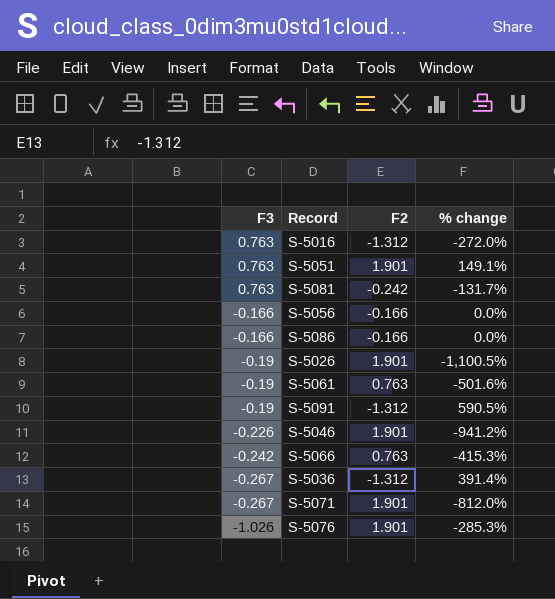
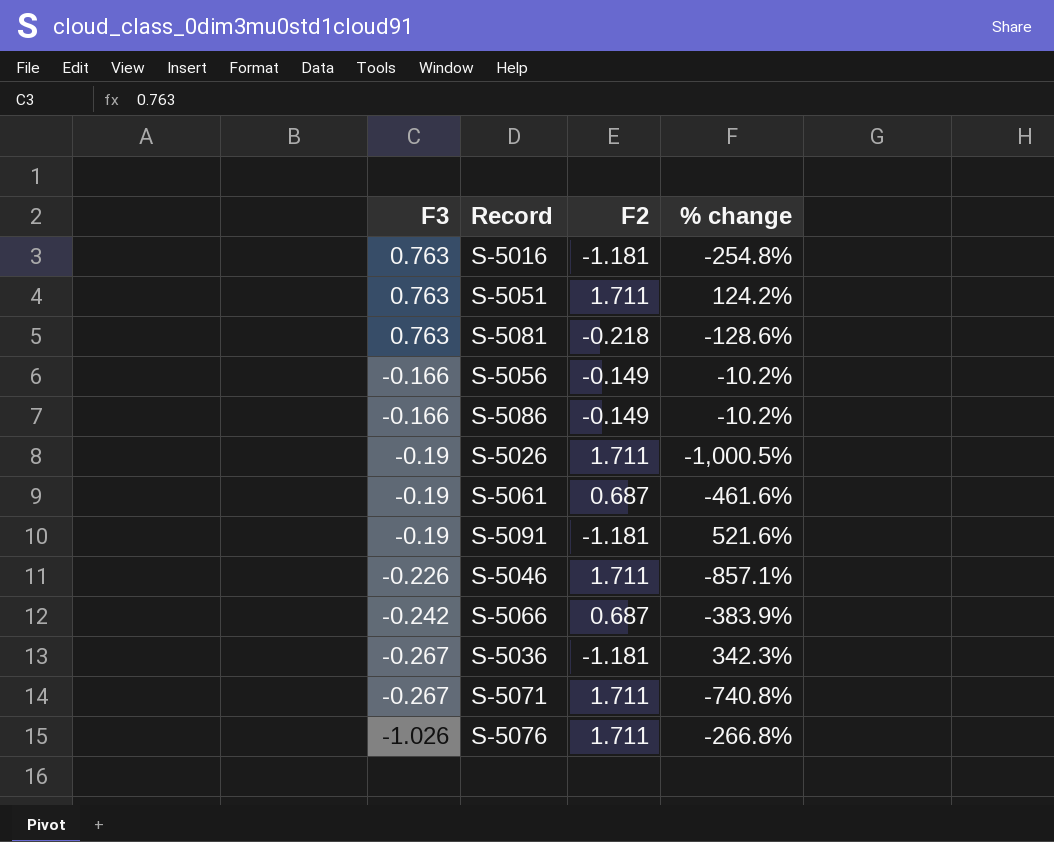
S-5016 | F2: -1.312 -> -1.181
S-5016 | % change: -272.0% -> -254.8%
S-5051 | F2: 1.901 -> 1.711
S-5051 | % change: 149.1% -> 124.2%
S-5081 | F2: -0.242 -> -0.218
S-5081 | % change: -131.7% -> -128.6%
S-5056 | F2: -0.166 -> -0.149
S-5056 | % change: 0.0% -> -10.2%
S-5086 | F2: -0.166 -> -0.149
S-5086 | % change: 0.0% -> -10.2%
S-5026 | F2: 1.901 -> 1.711
S-5026 | % change: -1,100.5% -> -1,000.5%
S-5061 | F2: 0.763 -> 0.687
S-5061 | % change: -501.6% -> -461.6%
S-5091 | F2: -1.312 -> -1.181
S-5091 | % change: 590.5% -> 521.6%
S-5046 | F2: 1.901 -> 1.711
S-5046 | % change: -941.2% -> -857.1%
S-5066 | F2: 0.763 -> 0.687
S-5066 | % change: -415.3% -> -383.9%
S-5036 | F2: -1.312 -> -1.181
S-5036 | % change: 391.4% -> 342.3%
S-5071 | F2: 1.901 -> 1.711
S-5071 | % change: -812.0% -> -740.8%
S-5076 | F2: 1.901 -> 1.711
S-5076 | % change: -285.3% -> -266.8%

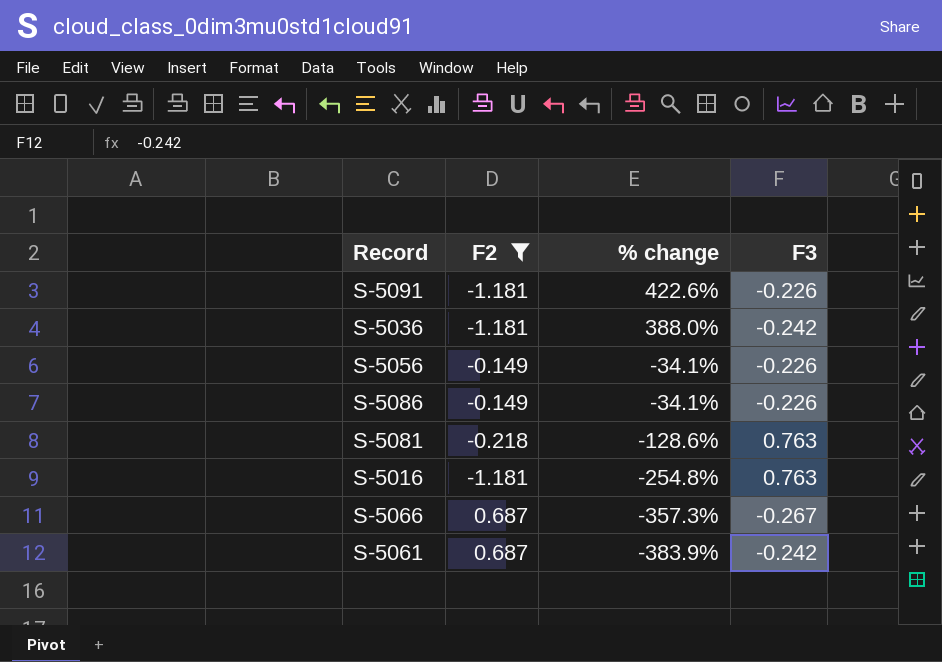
filter: none -> F2 != 1.711
row order: F3 descending -> % change descending
column F3 | position: 1 -> 4
S-5091 | % change: 521.6% -> 422.6%
S-5091 | F3: -0.19 -> -0.226
S-5036 | % change: 342.3% -> 388.0%
S-5036 | F3: -0.267 -> -0.242
S-5056 | % change: -10.2% -> -34.1%
S-5056 | F3: -0.166 -> -0.226
S-5086 | % change: -10.2% -> -34.1%
S-5086 | F3: -0.166 -> -0.226
S-5066 | % change: -383.9% -> -357.3%
S-5066 | F3: -0.242 -> -0.267
S-5061 | % change: -461.6% -> -383.9%
S-5061 | F3: -0.19 -> -0.242

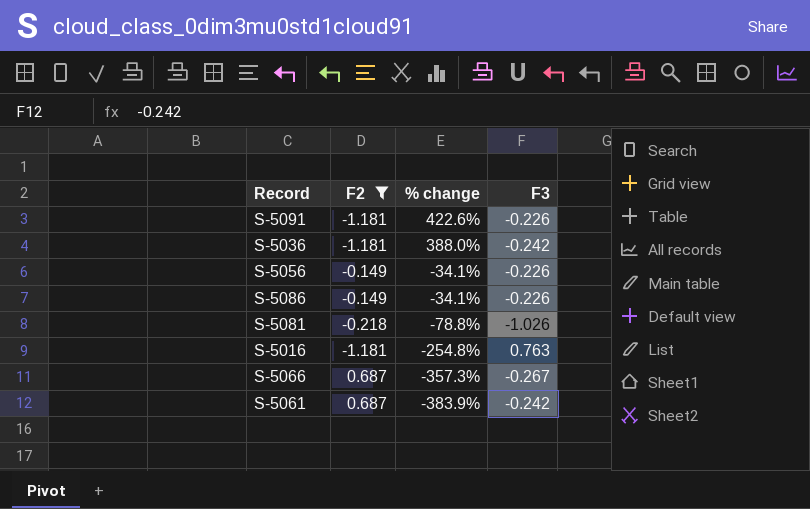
S-5081 | % change: -128.6% -> -78.8%
S-5081 | F3: 0.763 -> -1.026

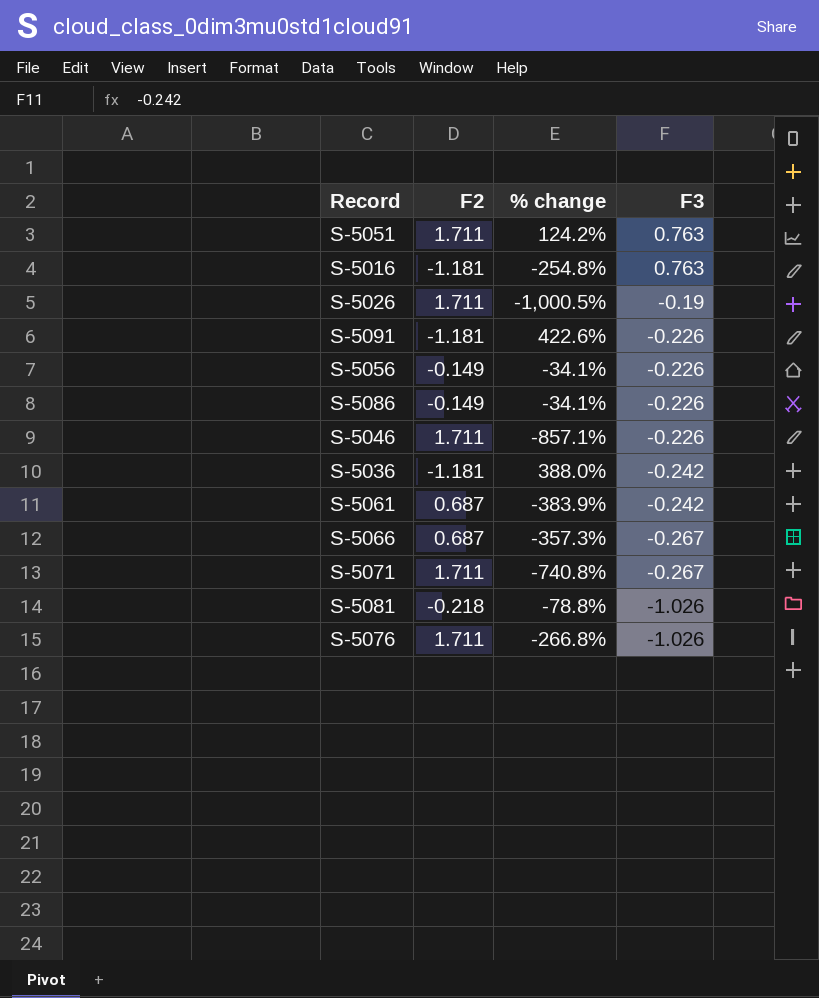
filter: F2 != 1.711 -> none
row order: % change descending -> F3 descending

